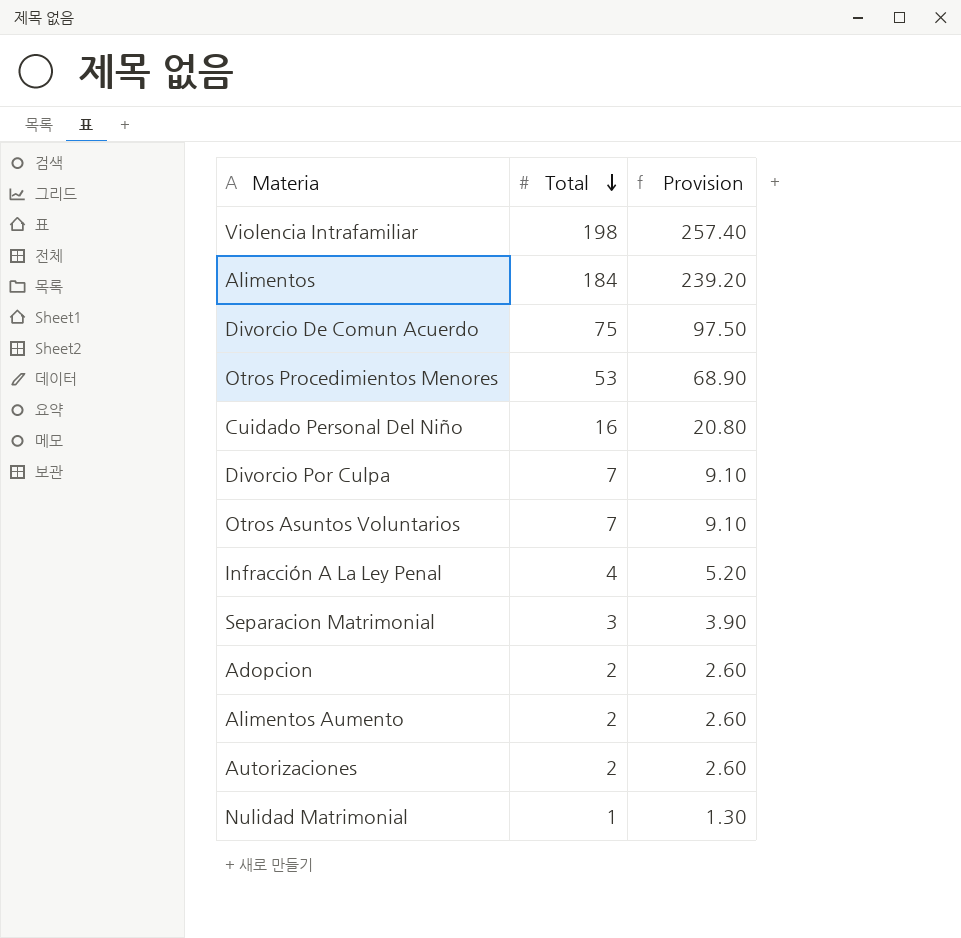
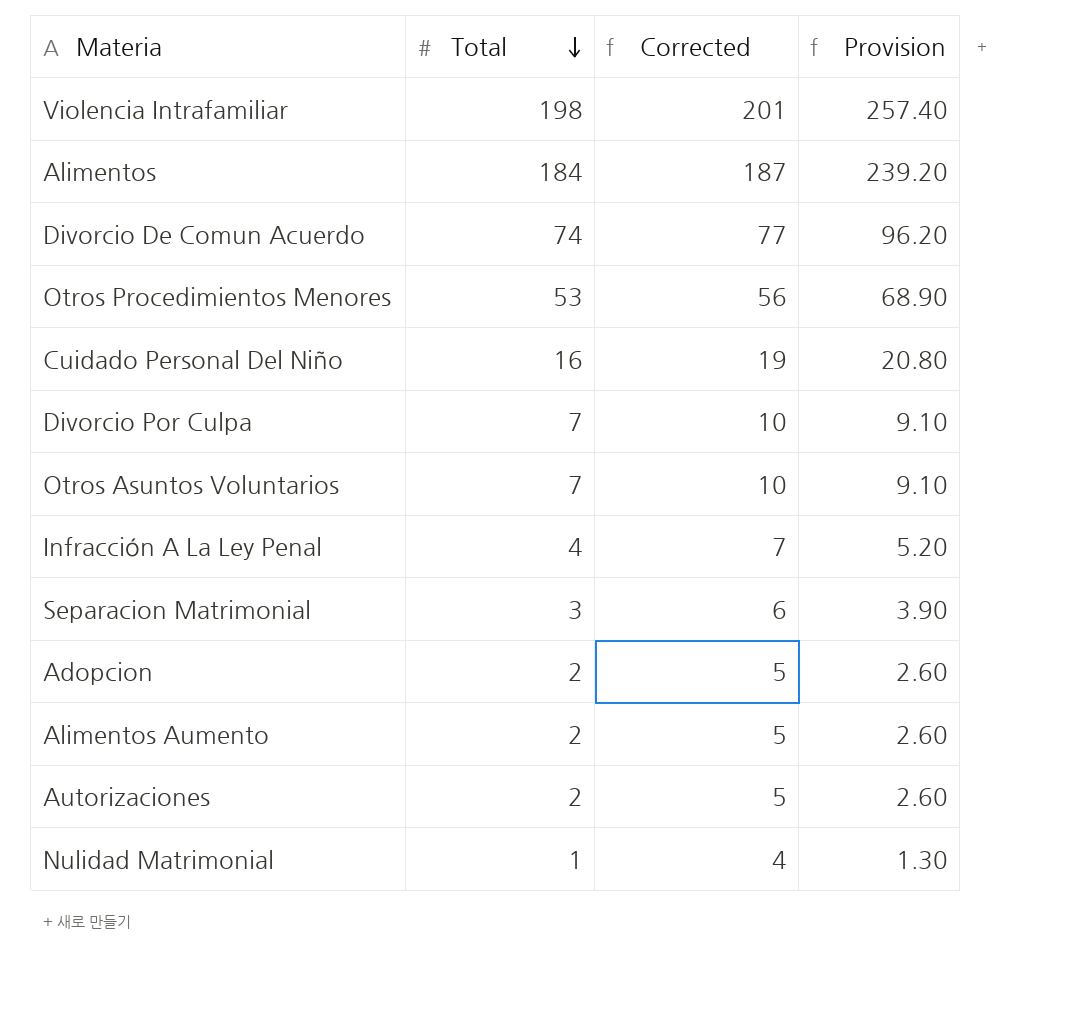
column Corrected | formula: none -> [Total] + 3
Divorcio De Comun Acuerdo | Total: 75 -> 74
Divorcio De Comun Acuerdo | Provision: 97.50 -> 96.20

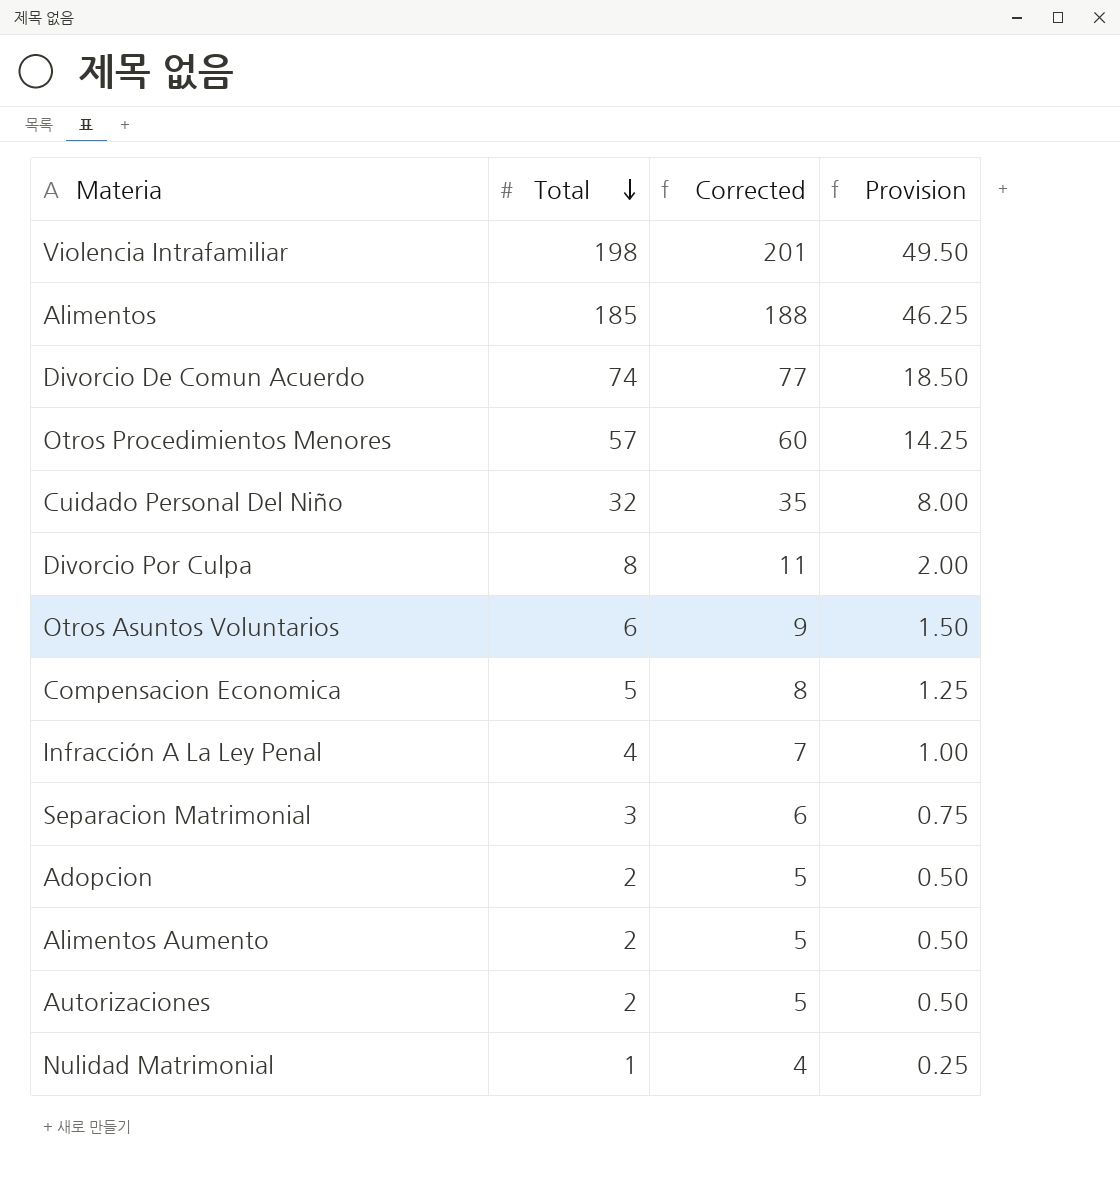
column Provision | formula: [Total] * 1.3 -> [Total] * 0.25
Alimentos | Total: 184 -> 185
Alimentos | Corrected: 187 -> 188
Otros Procedimientos Menores | Total: 53 -> 57
Otros Procedimientos Menores | Corrected: 56 -> 60
Cuidado Personal Del Niño | Total: 16 -> 32
Cuidado Personal Del Niño | Corrected: 19 -> 35
Divorcio Por Culpa | Total: 7 -> 8
Divorcio Por Culpa | Corrected: 10 -> 11
Otros Asuntos Voluntarios | Total: 7 -> 6
Otros Asuntos Voluntarios | Corrected: 10 -> 9
row Compensacion Economica: none -> 5 | 8 | 1.25

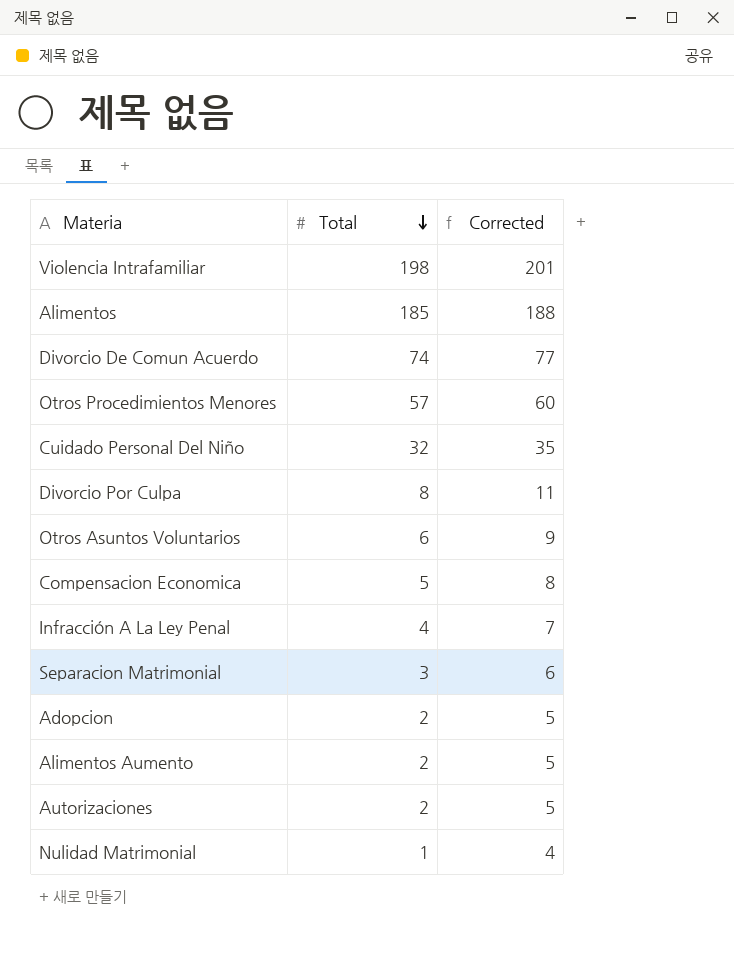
column Provision | formula: [Total] * 0.25 -> none

